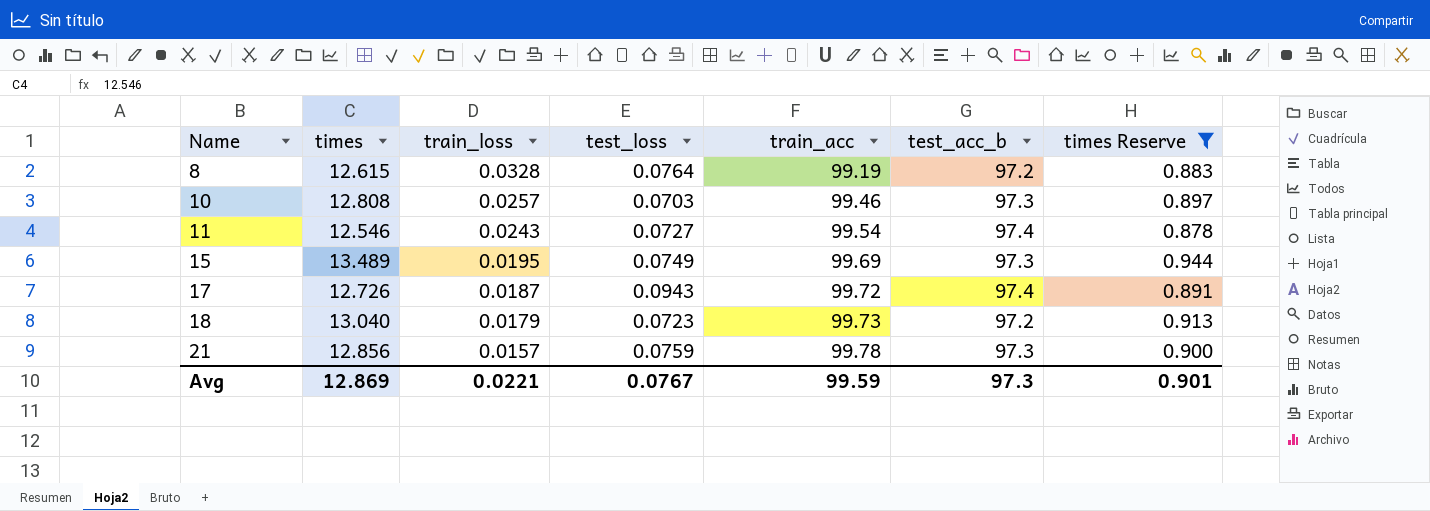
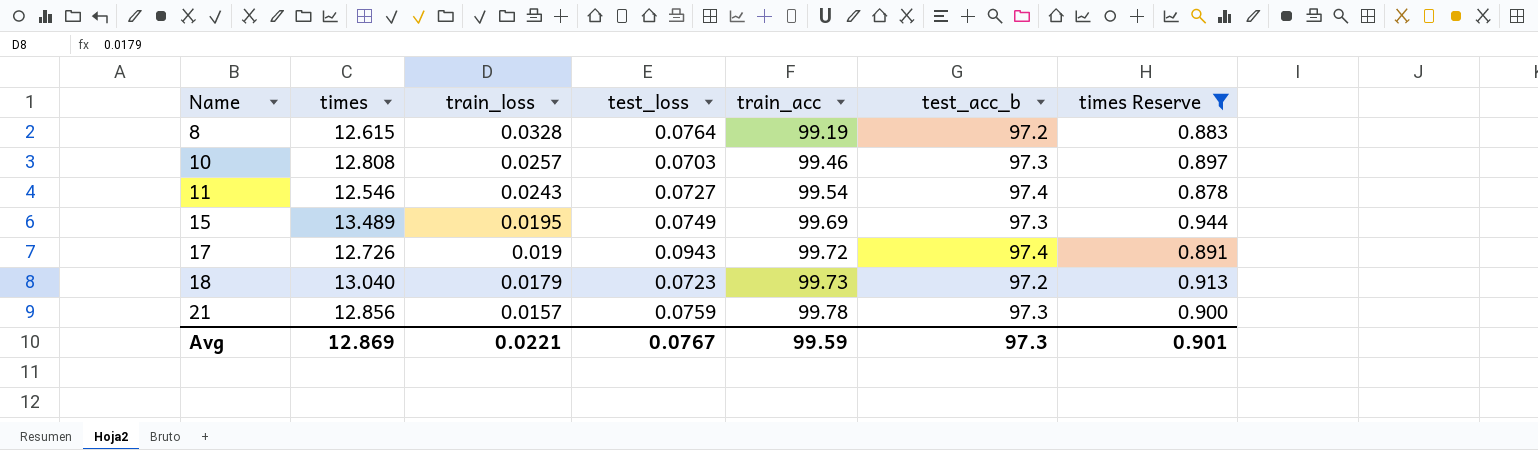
17 | train_loss: 0.0187 -> 0.019

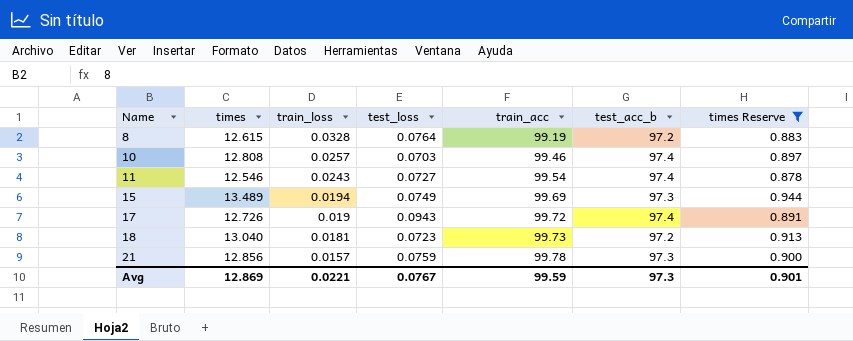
10 | test_acc_b: 97.3 -> 97.4
15 | train_loss: 0.0195 -> 0.0194
18 | train_loss: 0.0179 -> 0.0181

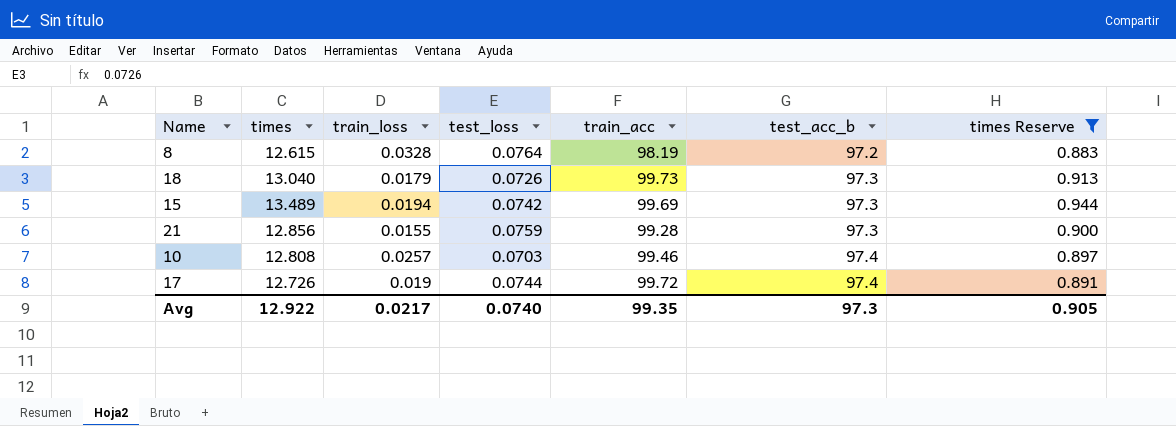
row order: Name ascending -> test_acc_b ascending
row 11: 12.546 | 0.0243 | 0.0727 | 99.54 | 97.4 | 0.878 -> none
8 | train_acc: 99.19 -> 98.19
18 | train_loss: 0.0181 -> 0.0179
18 | test_loss: 0.0723 -> 0.0726
18 | test_acc_b: 97.2 -> 97.3
15 | test_loss: 0.0749 -> 0.0742
21 | train_loss: 0.0157 -> 0.0155
21 | train_acc: 99.78 -> 99.28
17 | test_loss: 0.0943 -> 0.0744
Avg | times: 12.869 -> 12.922
Avg | train_loss: 0.0221 -> 0.0217
Avg | test_loss: 0.0767 -> 0.0740
Avg | train_acc: 99.59 -> 99.35
Avg | times Reserve: 0.901 -> 0.905

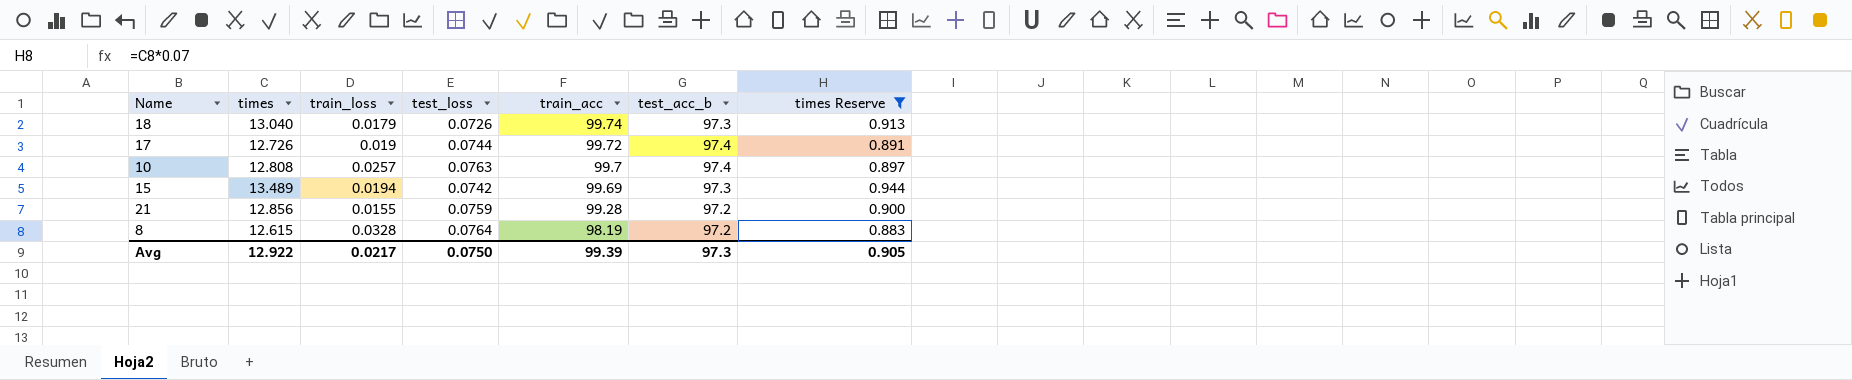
row order: test_acc_b ascending -> train_acc descending
18 | train_acc: 99.73 -> 99.74
10 | test_loss: 0.0703 -> 0.0763
10 | train_acc: 99.46 -> 99.7
21 | test_acc_b: 97.3 -> 97.2
Avg | test_loss: 0.0740 -> 0.0750
Avg | train_acc: 99.35 -> 99.39

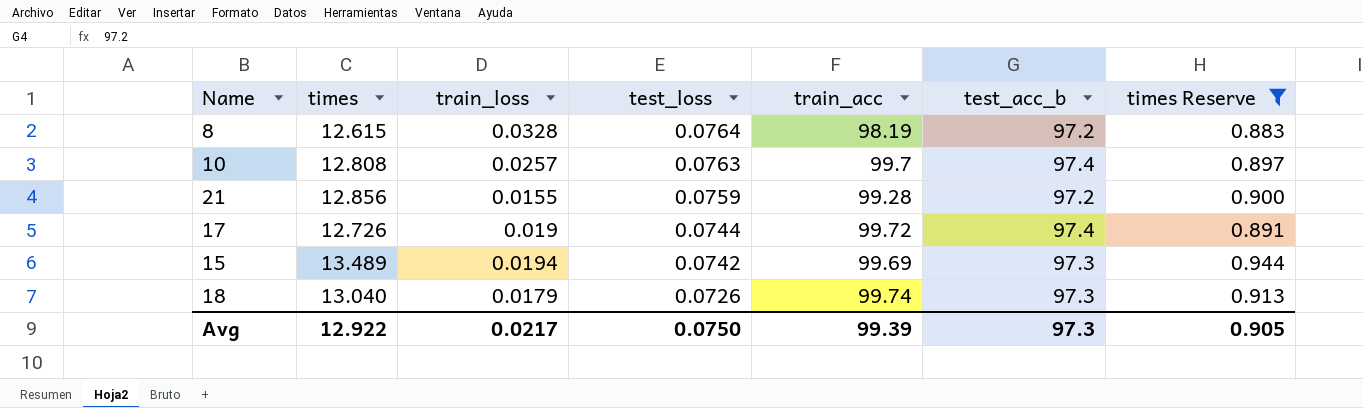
row order: train_acc descending -> test_loss descending

